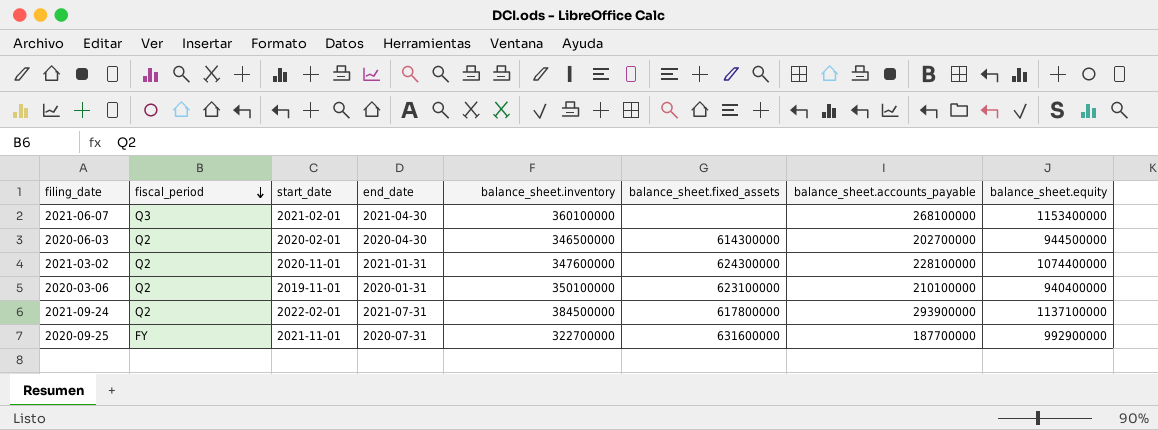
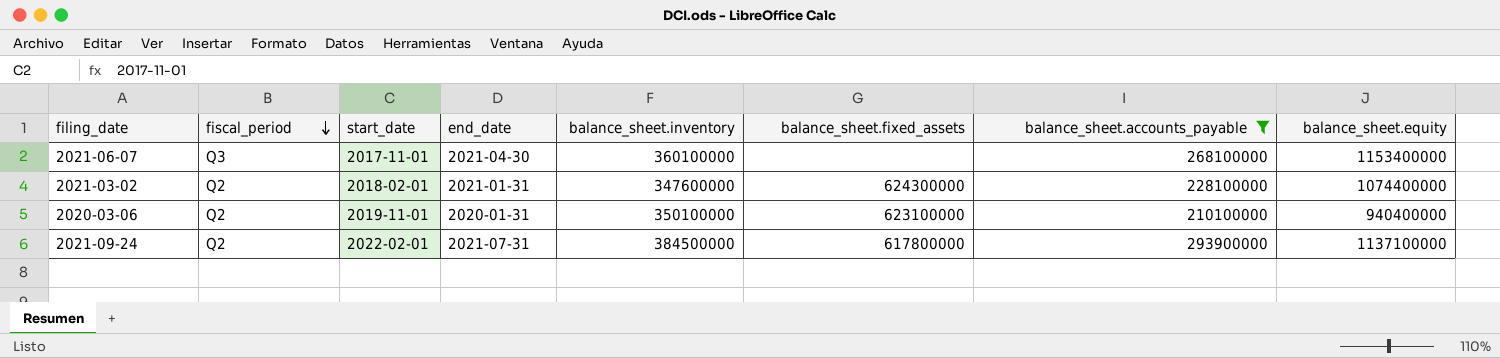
filter: none -> balance_sheet.accounts_payable >= 210100000
2021-06-07 | start_date: 2021-02-01 -> 2017-11-01
2021-03-02 | start_date: 2020-11-01 -> 2018-02-01

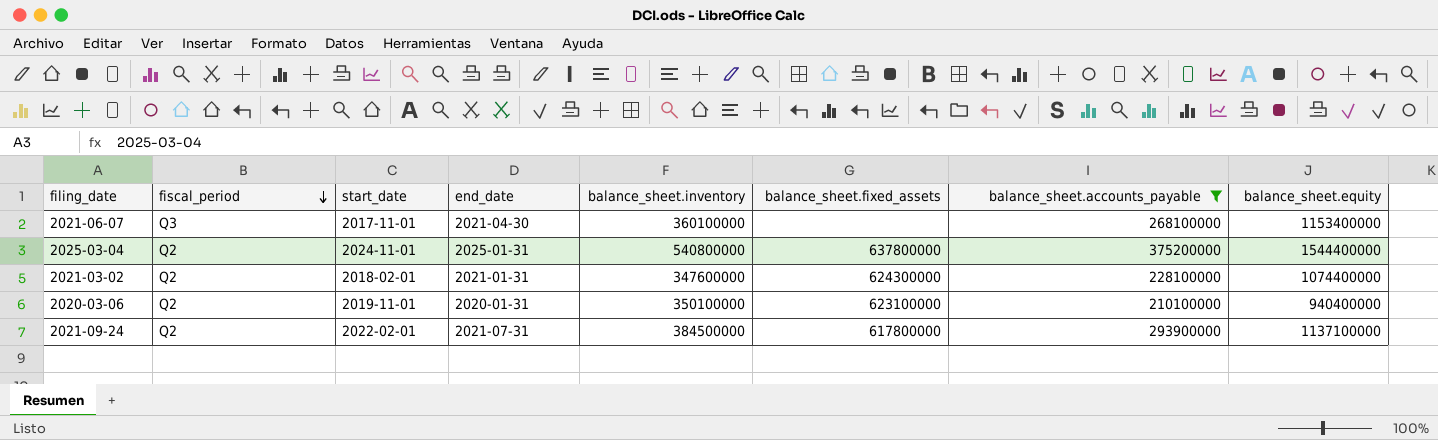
row 2025-03-04: none -> Q2 | 2024-11-01 | 2025-01-31 | 540800000 | 637800000 | 375200000 | 1544400000

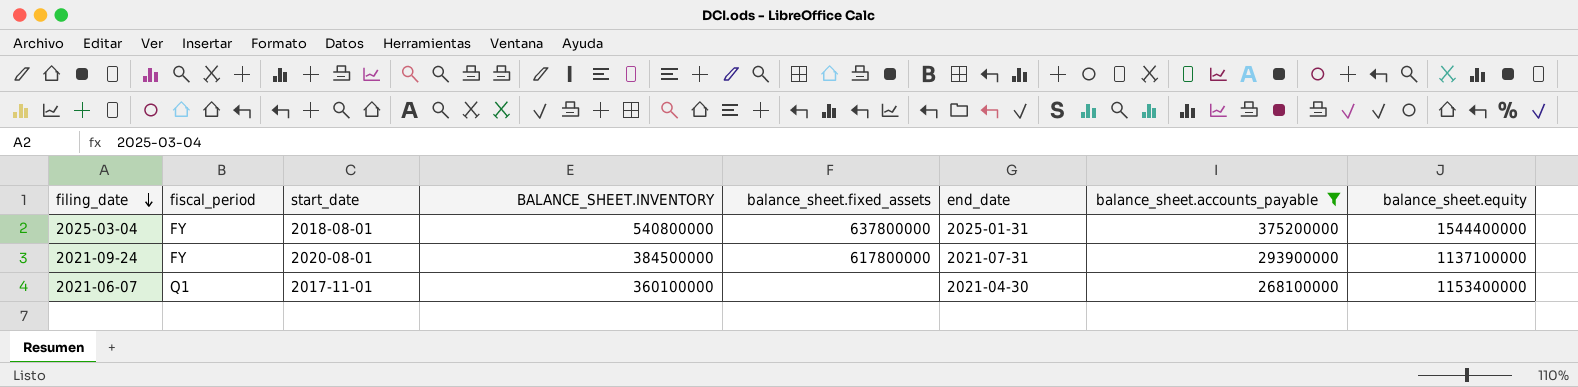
row order: fiscal_period descending -> filing_date descending
column name: balance_sheet.inventory -> BALANCE_SHEET.INVENTORY
column end_date | position: 4 -> 6
row 2021-03-02: Q2 | 2018-02-01 | 2021-01-31 | 347600000 | 624300000 | 228100000 | 1074400000 -> none
row 2020-03-06: Q2 | 2019-11-01 | 2020-01-31 | 350100000 | 623100000 | 210100000 | 940400000 -> none
2025-03-04 | fiscal_period: Q2 -> FY
2025-03-04 | start_date: 2024-11-01 -> 2018-08-01
2021-09-24 | fiscal_period: Q2 -> FY
2021-09-24 | start_date: 2022-02-01 -> 2020-08-01
2021-06-07 | fiscal_period: Q3 -> Q1

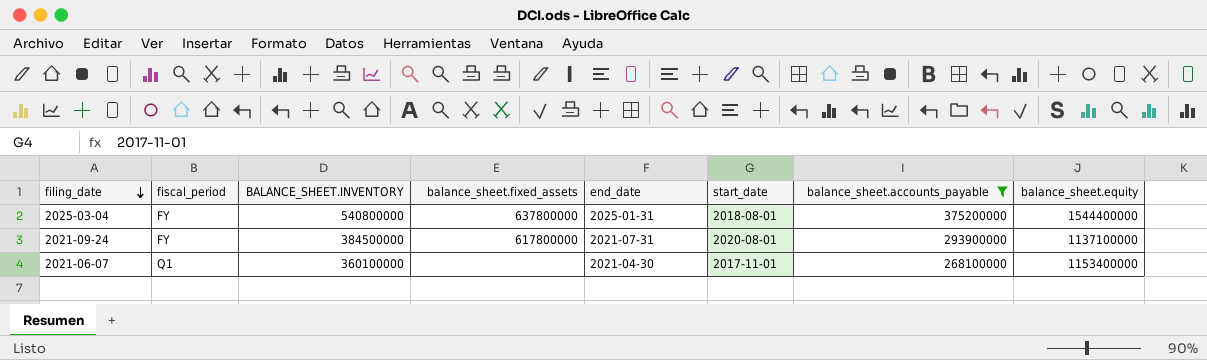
column start_date | position: 3 -> 6

